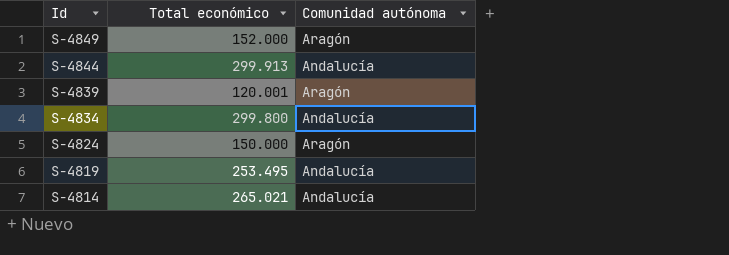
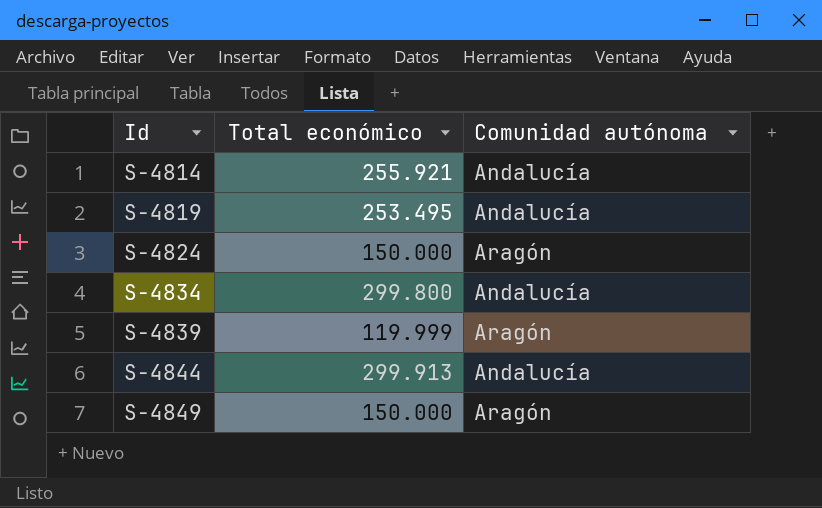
row order: Id descending -> Id ascending
S-4814 | Total económico: 265.021 -> 255.921
S-4839 | Total económico: 120.001 -> 119.999
S-4849 | Total económico: 152.000 -> 150.000

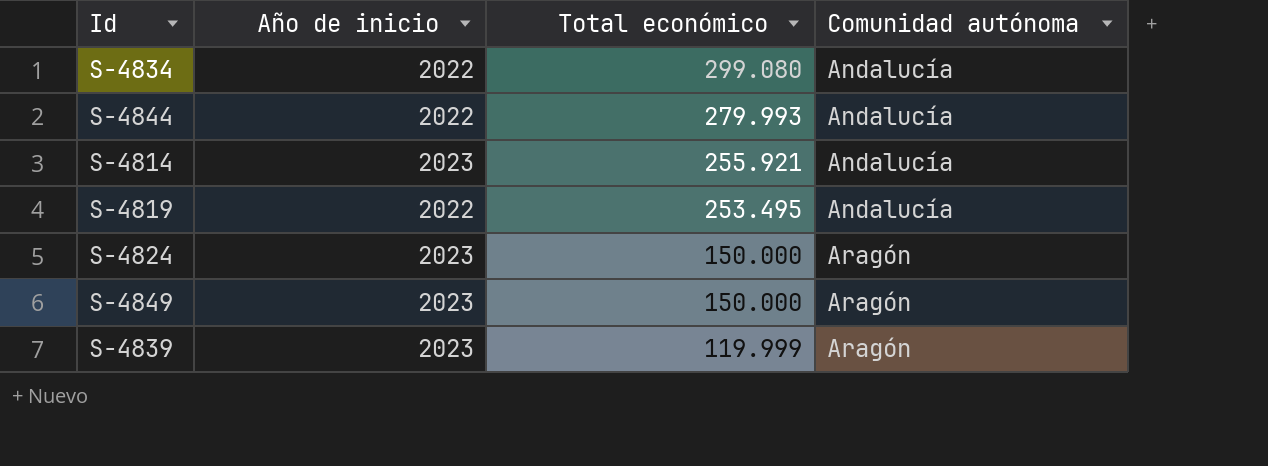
row order: Id ascending -> Total económico descending
column Año de inicio | position: none -> 2
S-4834 | Total económico: 299.800 -> 299.080
S-4844 | Total económico: 299.913 -> 279.993

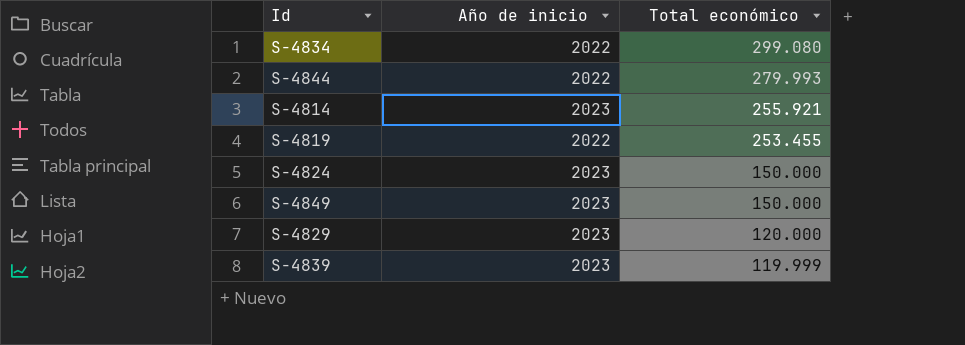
column Comunidad autónoma | position: 4 -> none
S-4819 | Total económico: 253.495 -> 253.455
row S-4829: none -> 2023 | 120.000

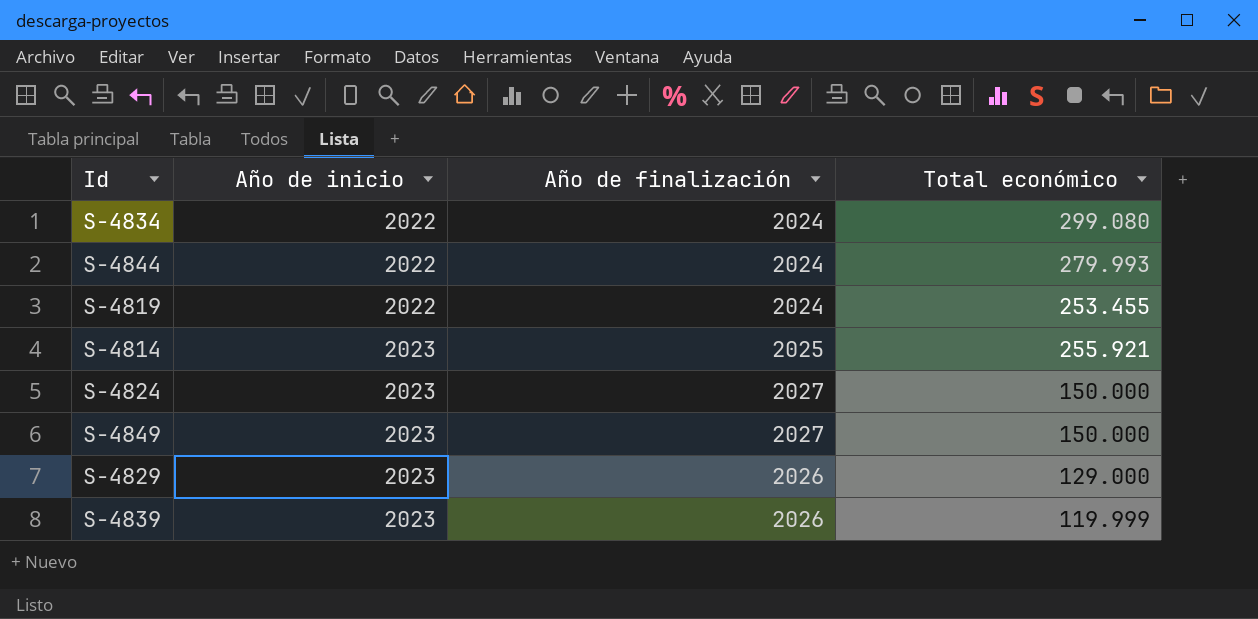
row order: Total económico descending -> Año de inicio ascending
column Año de finalización | position: none -> 3
S-4829 | Total económico: 120.000 -> 129.000

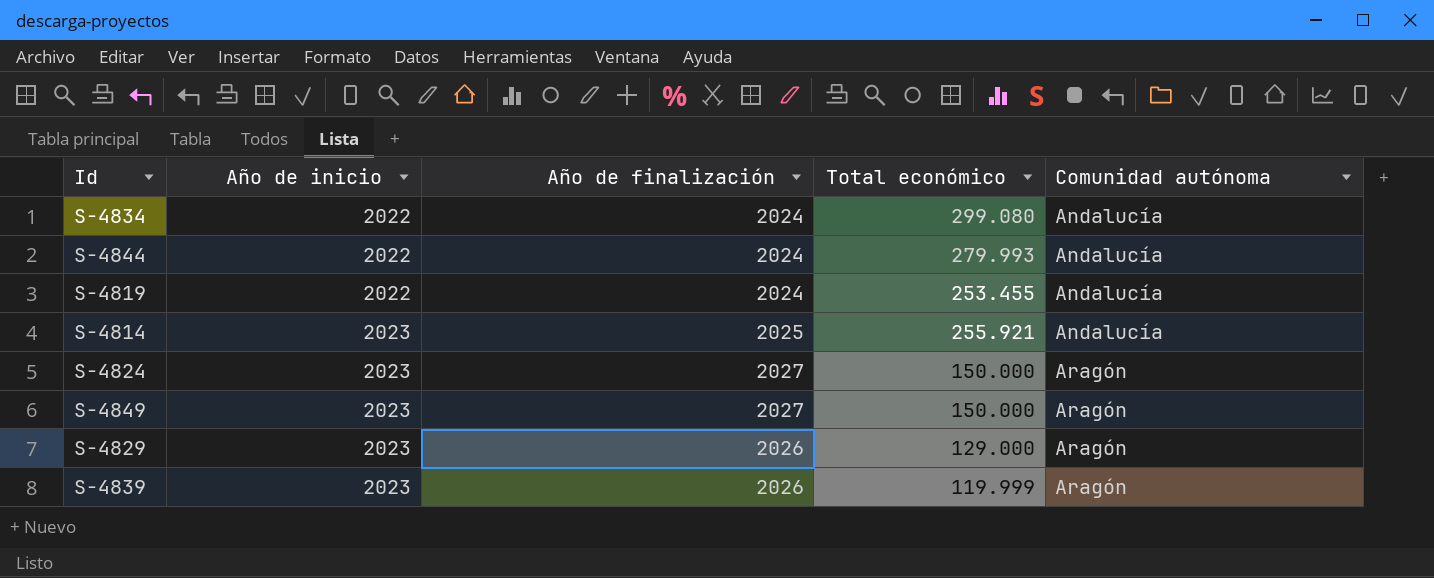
column Comunidad autónoma | position: none -> 5

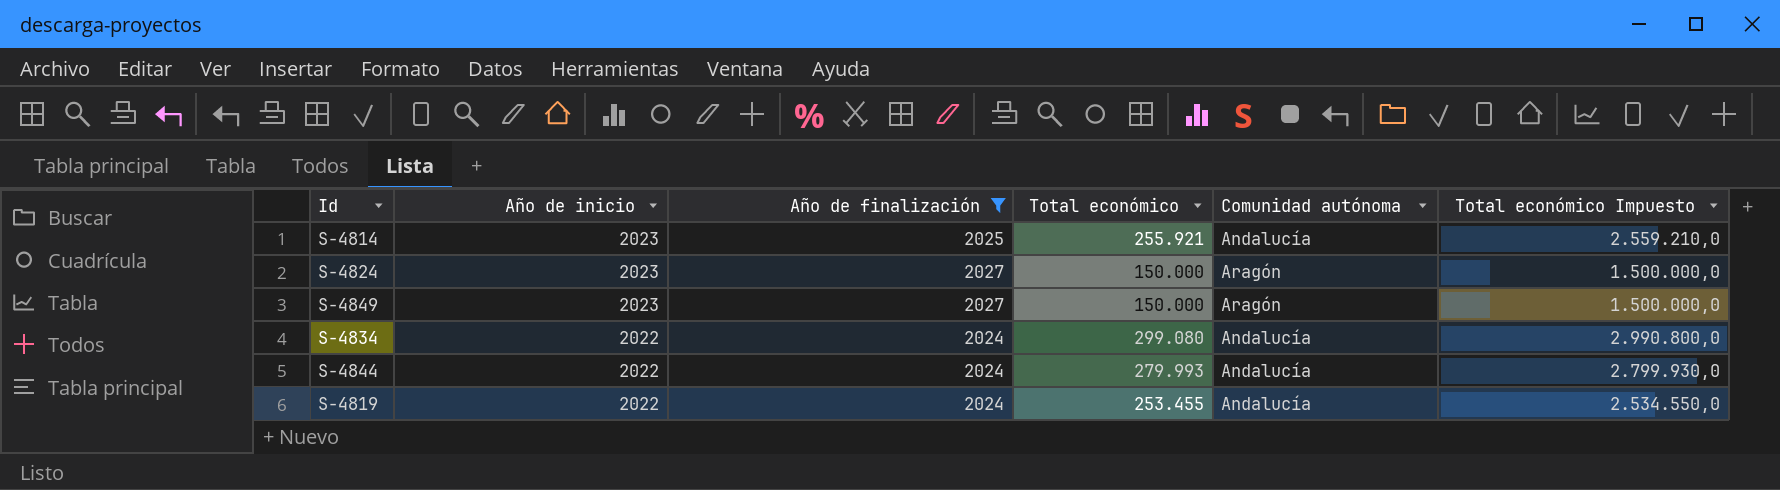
filter: none -> Año de finalización != 2026
row order: Año de inicio ascending -> Año de inicio descending
column Total económico Impuesto | formula: none -> [Total económico] * 10

